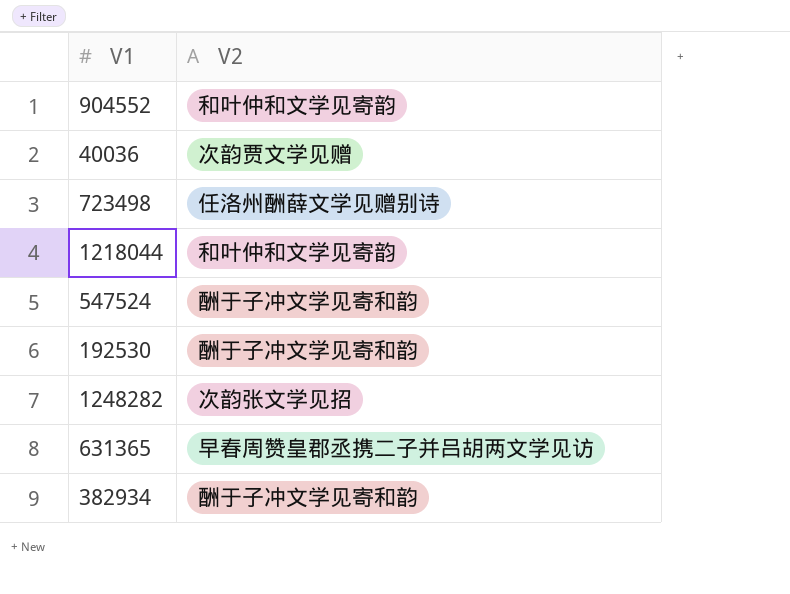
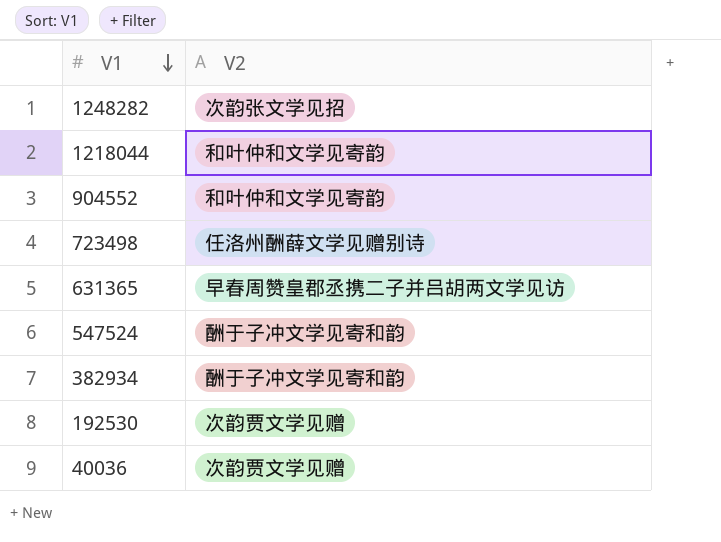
row order: none -> V1 descending
192530 | V2: 酬于子冲文学见寄和韵 -> 次韵贾文学见赠

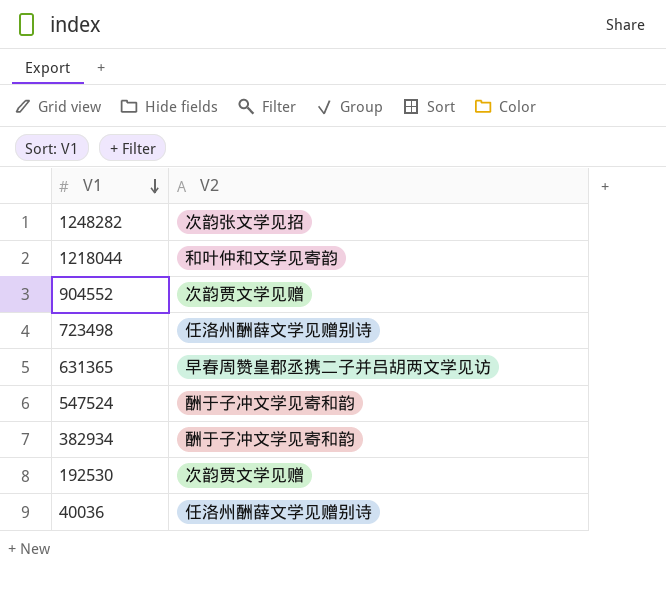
904552 | V2: 和叶仲和文学见寄韵 -> 次韵贾文学见赠
40036 | V2: 次韵贾文学见赠 -> 任洛州酬薛文学见赠别诗

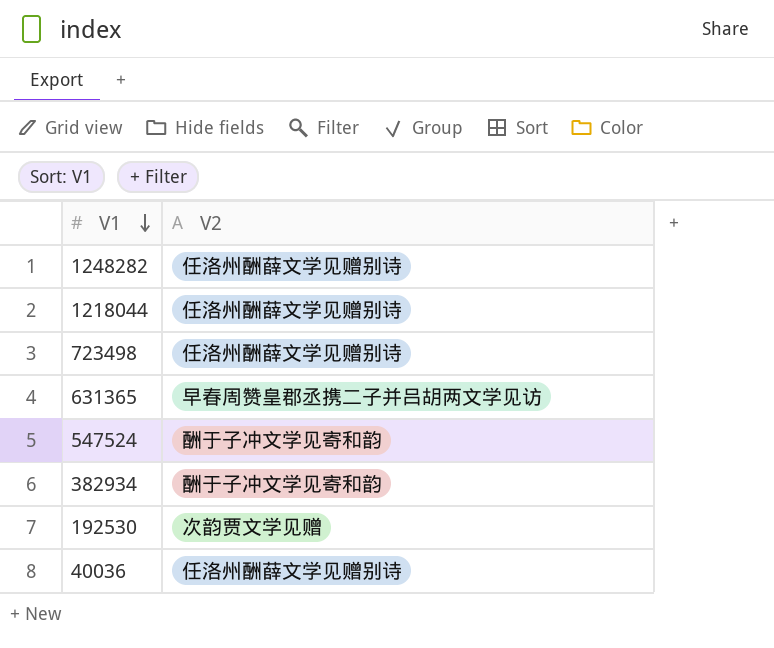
row 904552: 次韵贾文学见赠 -> none
1248282 | V2: 次韵张文学见招 -> 任洛州酬薛文学见赠别诗
1218044 | V2: 和叶仲和文学见寄韵 -> 任洛州酬薛文学见赠别诗

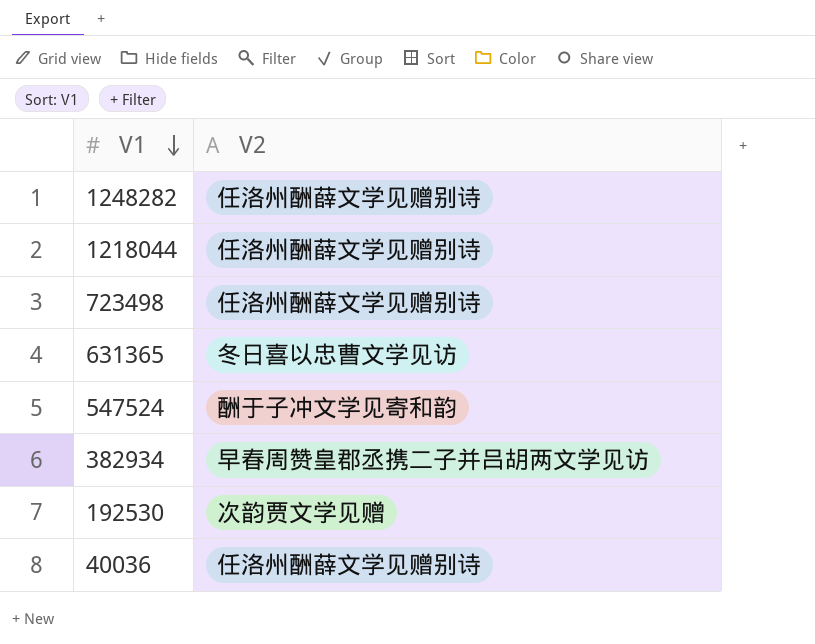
631365 | V2: 早春周赞皇郡丞携二子并吕胡两文学见访 -> 冬日喜以忠曹文学见访
382934 | V2: 酬于子冲文学见寄和韵 -> 早春周赞皇郡丞携二子并吕胡两文学见访

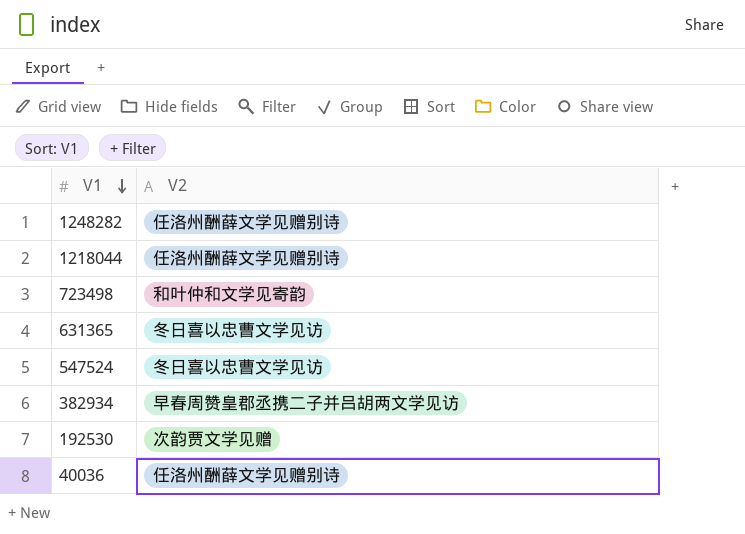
723498 | V2: 任洛州酬薛文学见赠别诗 -> 和叶仲和文学见寄韵
547524 | V2: 酬于子冲文学见寄和韵 -> 冬日喜以忠曹文学见访

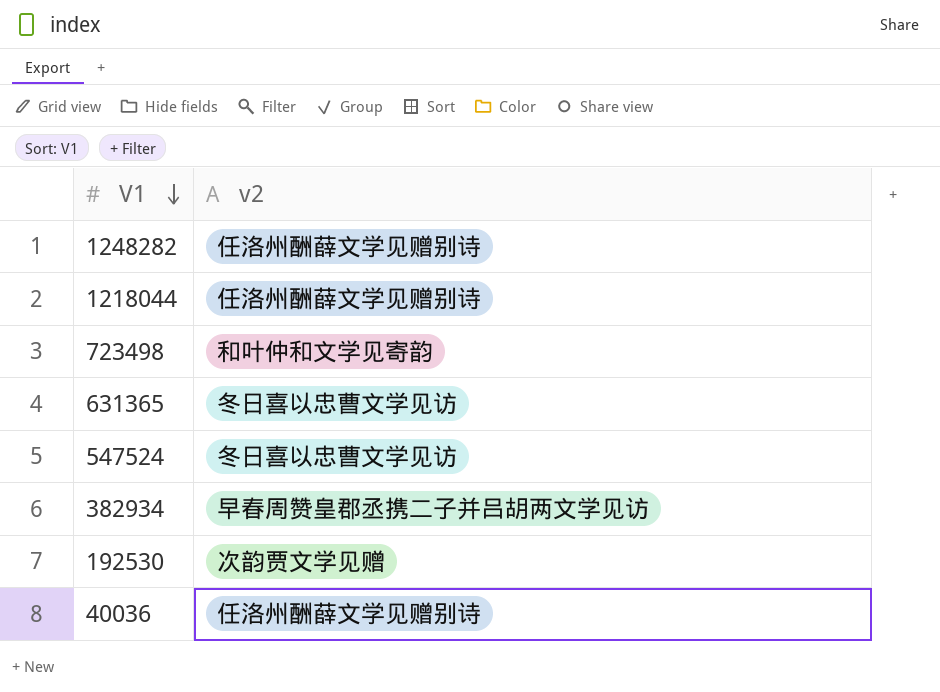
column name: V2 -> v2

